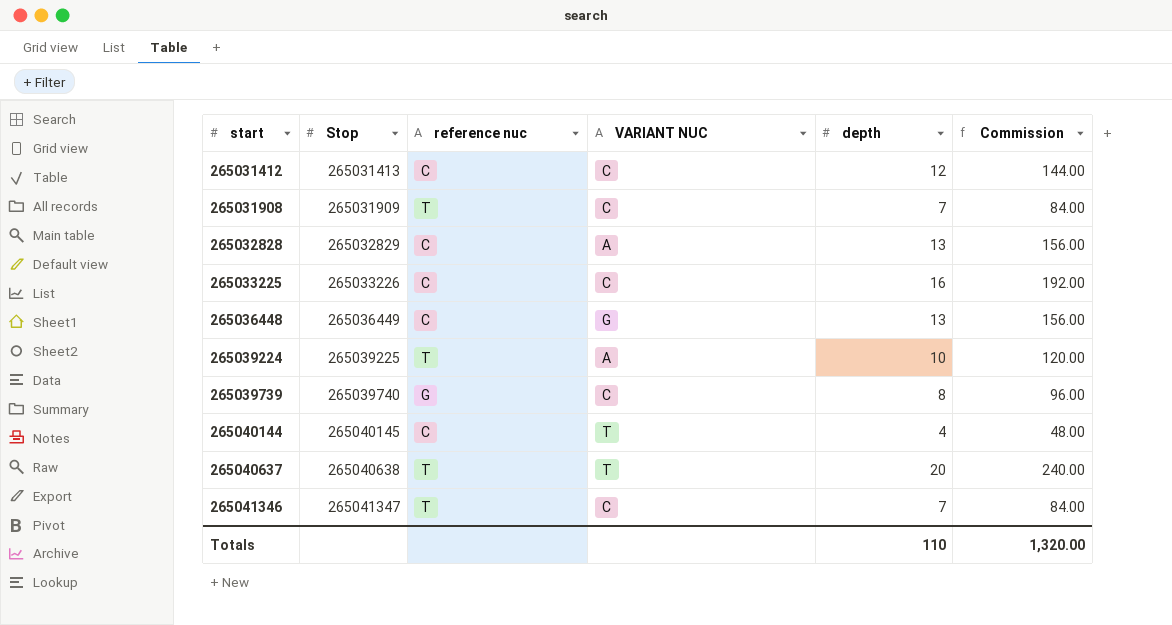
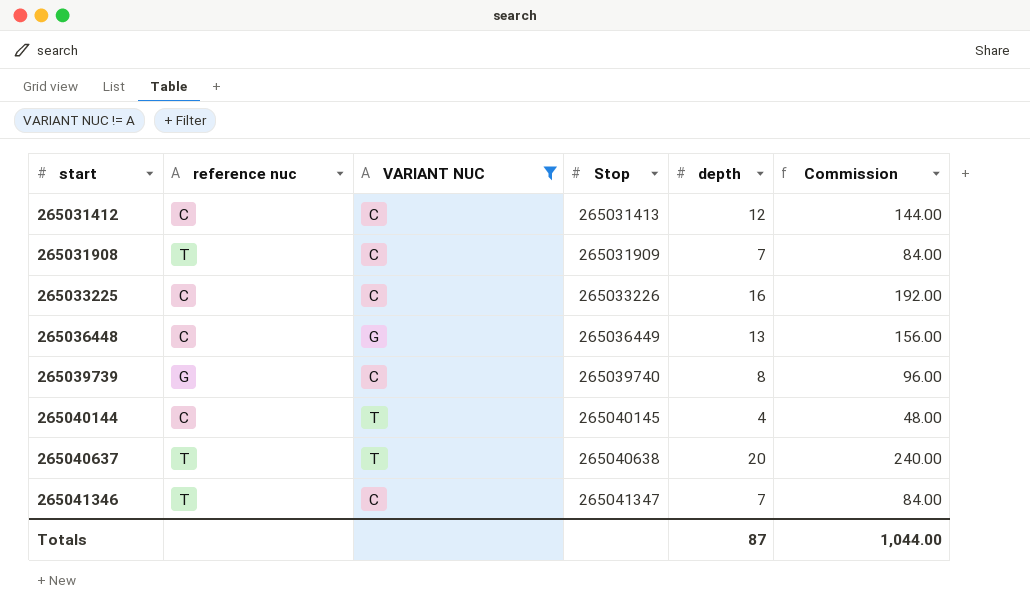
filter: none -> VARIANT NUC != A
column Stop | position: 2 -> 4
Totals | depth: 110 -> 87
Totals | Commission: 1,320.00 -> 1,044.00

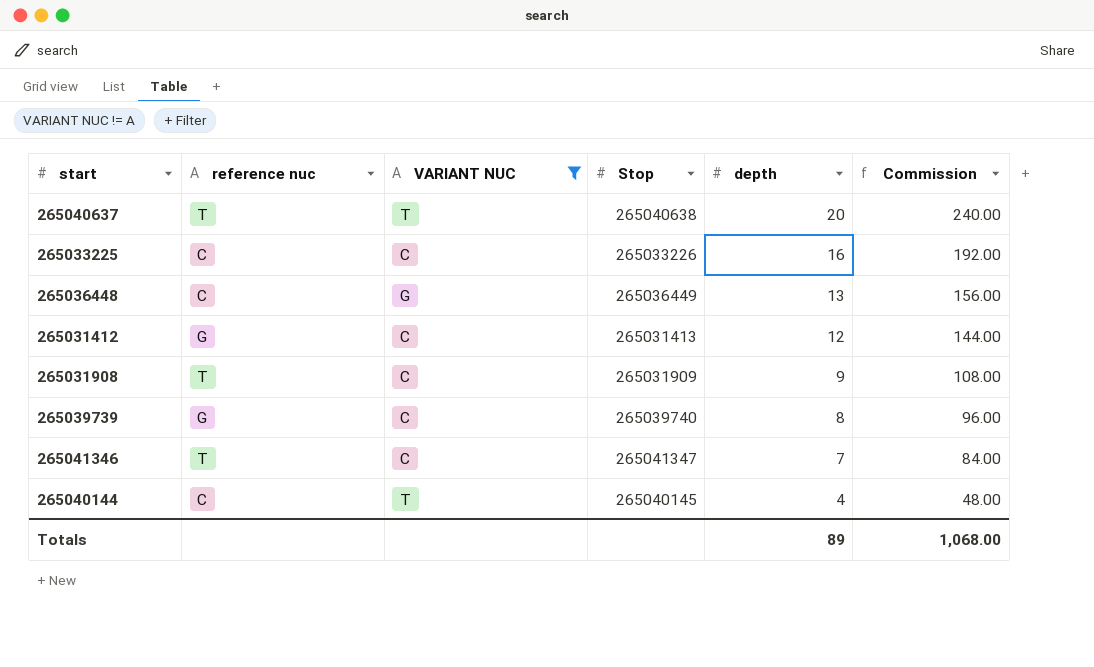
row order: start ascending -> depth descending
265031412 | reference nuc: C -> G
265031908 | depth: 7 -> 9
265031908 | Commission: 84.00 -> 108.00
Totals | depth: 87 -> 89
Totals | Commission: 1,044.00 -> 1,068.00

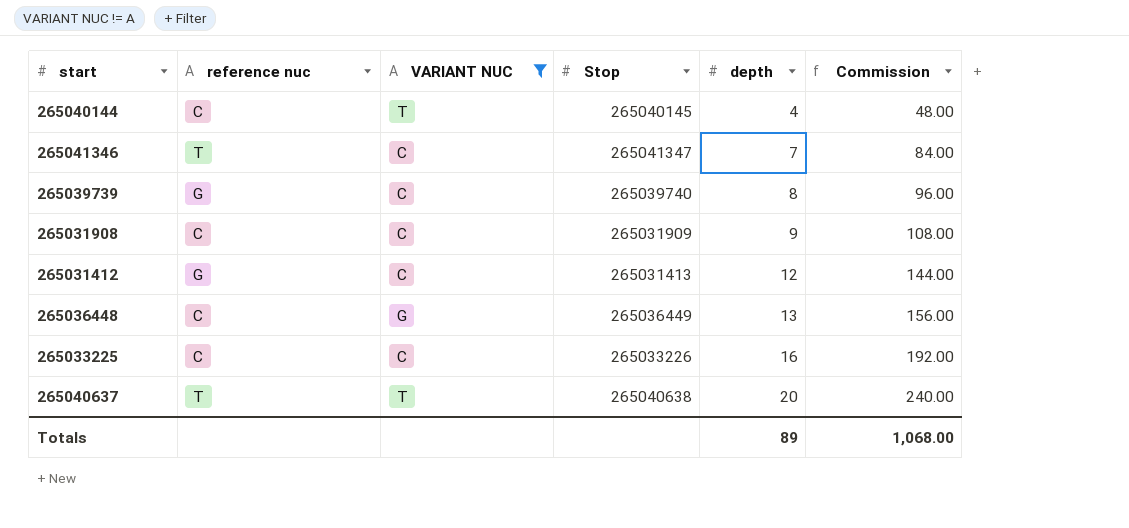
row order: depth descending -> depth ascending
265031908 | reference nuc: T -> C

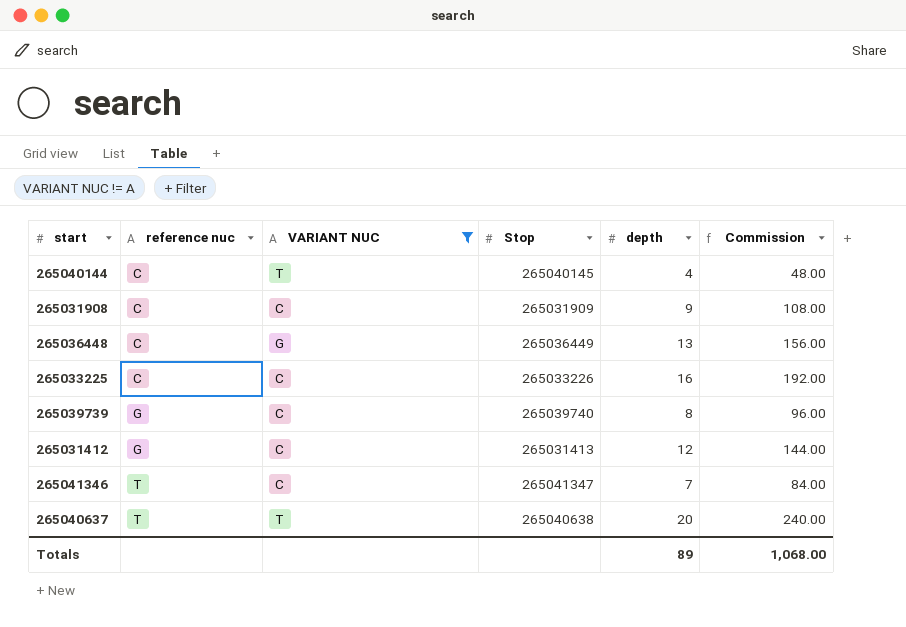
row order: depth ascending -> reference nuc ascending

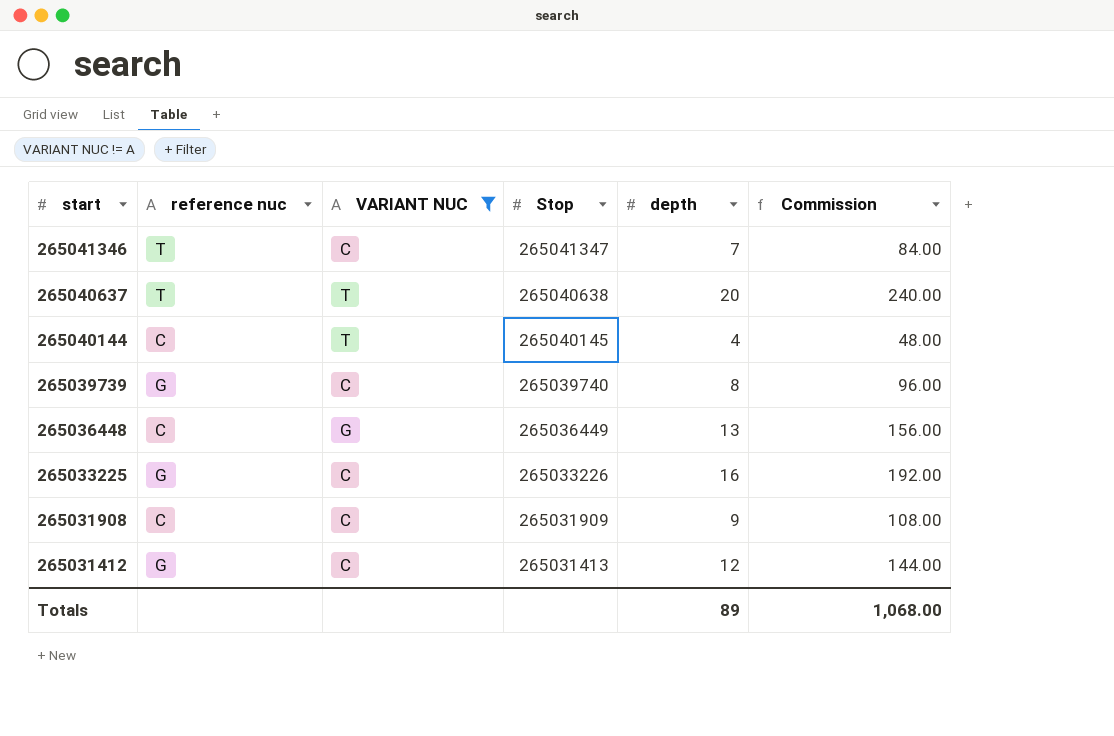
row order: reference nuc ascending -> start descending
265033225 | reference nuc: C -> G

